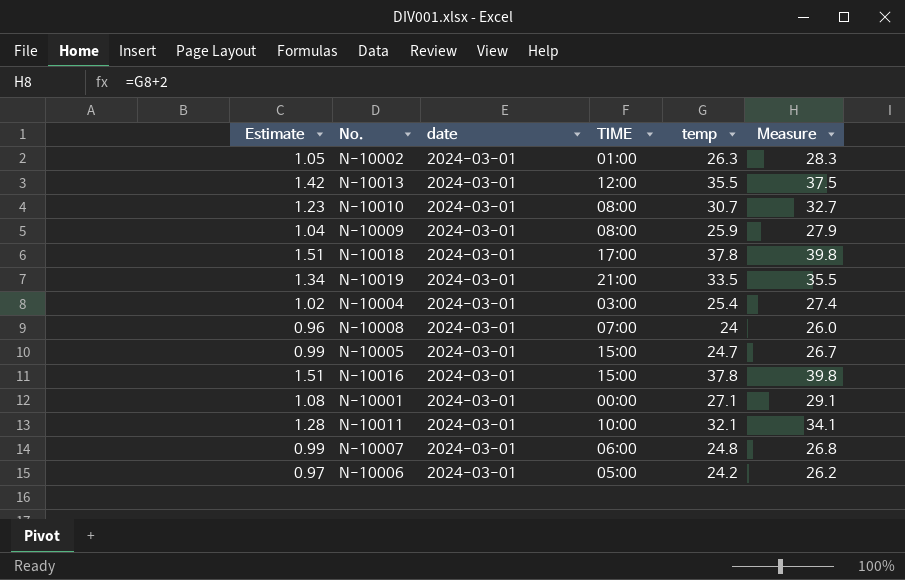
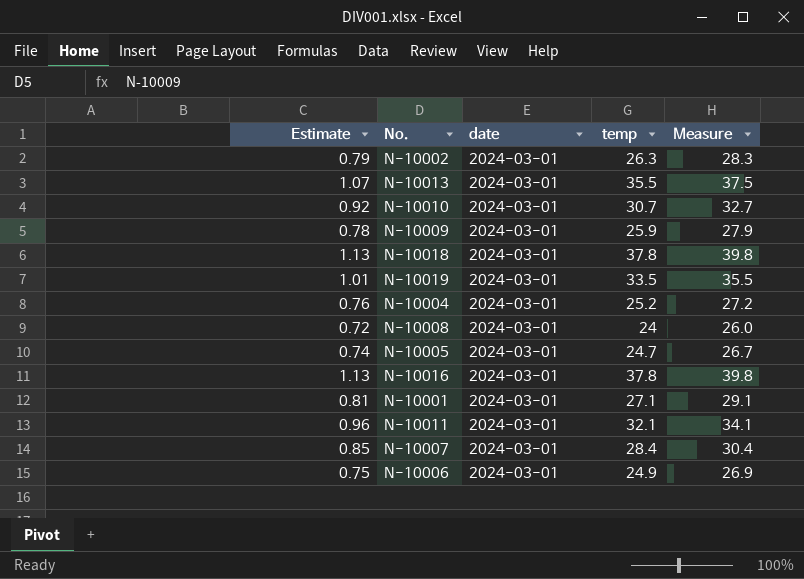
column TIME | position: 4 -> none
column Estimate | formula: [temp] * 0.04 -> [temp] * 0.03
N-10004 | temp: 25.4 -> 25.2
N-10004 | Measure: 27.4 -> 27.2
N-10007 | temp: 24.8 -> 28.4
N-10007 | Measure: 26.8 -> 30.4
N-10006 | temp: 24.2 -> 24.9
N-10006 | Measure: 26.2 -> 26.9

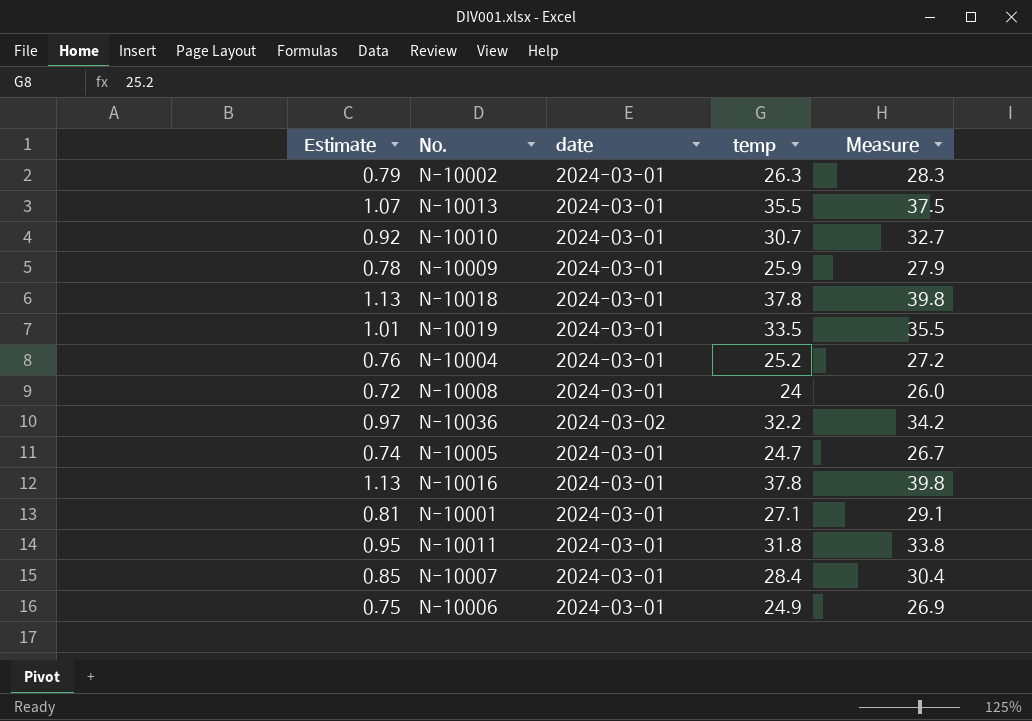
row N-10036: none -> 0.97 | 2024-03-02 | 32.2 | 34.2
N-10011 | Estimate: 0.96 -> 0.95
N-10011 | temp: 32.1 -> 31.8
N-10011 | Measure: 34.1 -> 33.8

